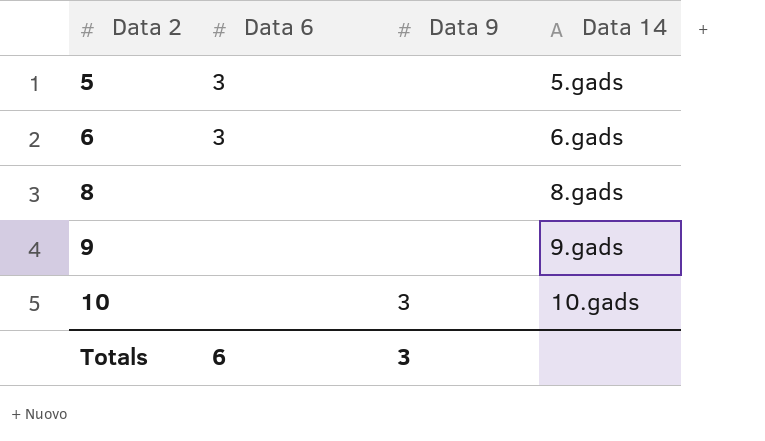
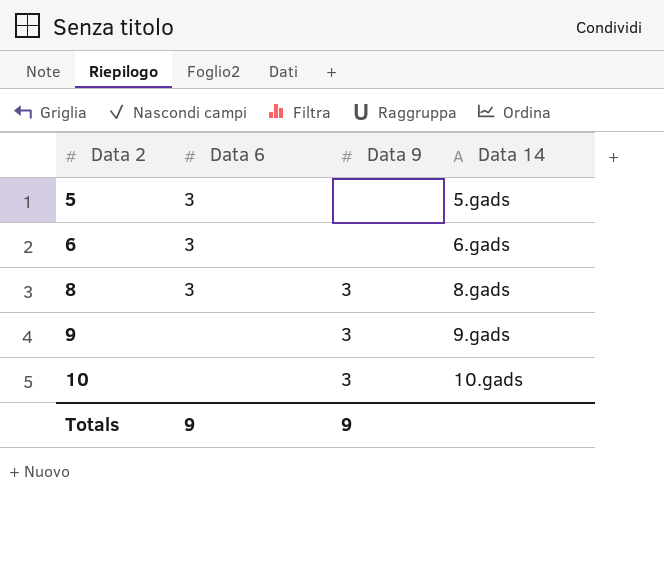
8 | Data 6: none -> 3
8 | Data 9: none -> 3
9 | Data 9: none -> 3
Totals | Data 6: 6 -> 9
Totals | Data 9: 3 -> 9

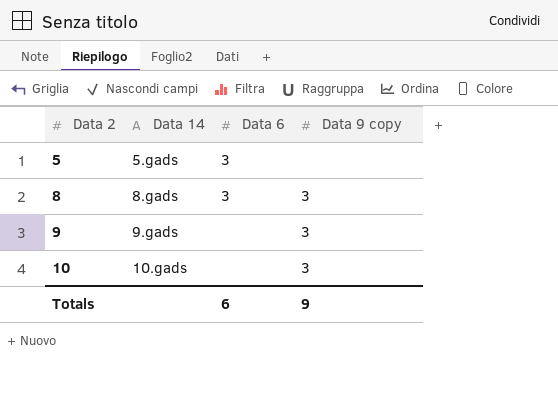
column Data 14 | position: 4 -> 2
column name: Data 9 -> Data 9 copy
row 6: 3 | none | 6.gads -> none
Totals | Data 6: 9 -> 6

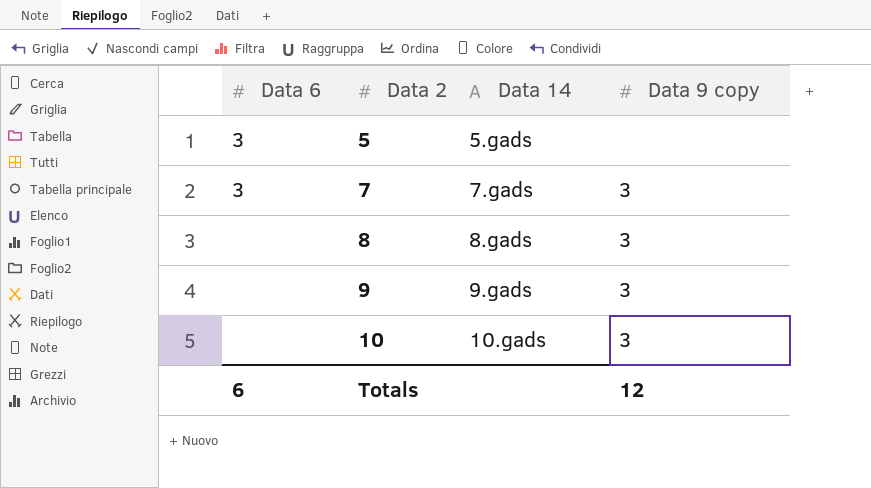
column Data 6 | position: 3 -> 1
row 7: none -> 3 | 7.gads | 3
8 | Data 6: 3 -> none
Totals | Data 9 copy: 9 -> 12

